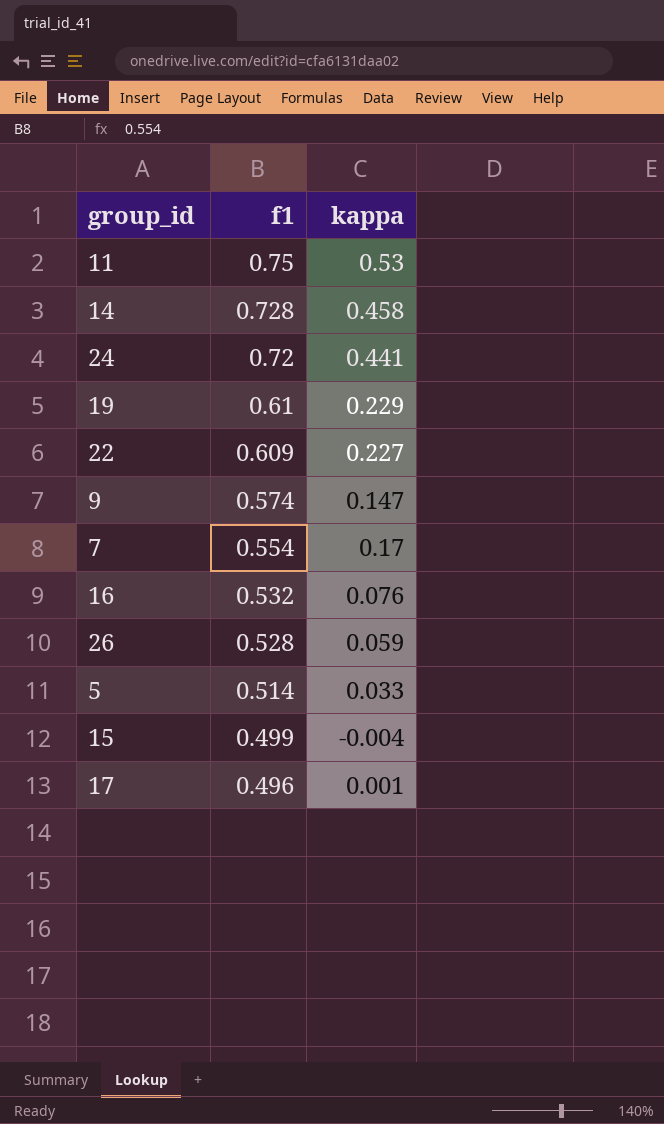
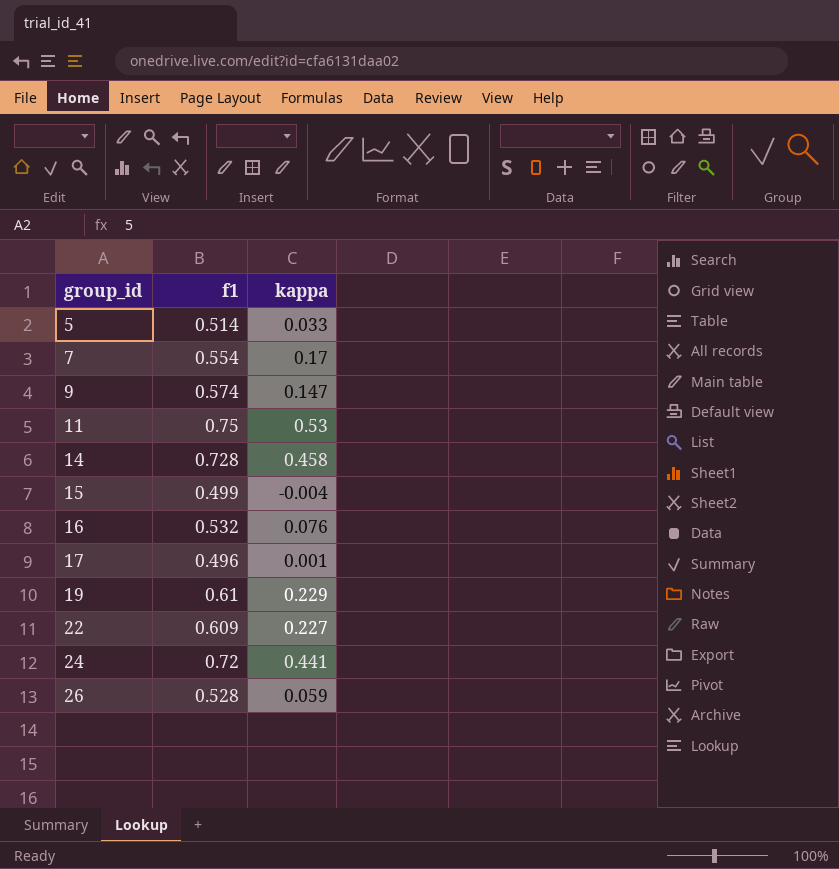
row order: f1 descending -> group_id ascending

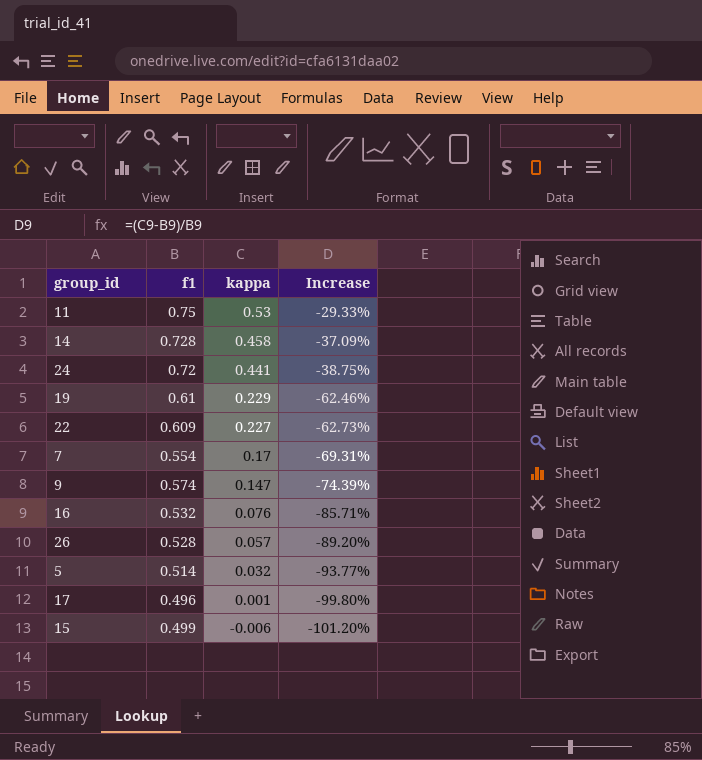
row order: group_id ascending -> kappa descending
column Increase | formula: none -> ([kappa] - [f1]) / [f1]
26 | kappa: 0.059 -> 0.057
5 | kappa: 0.033 -> 0.032
15 | kappa: -0.004 -> -0.006

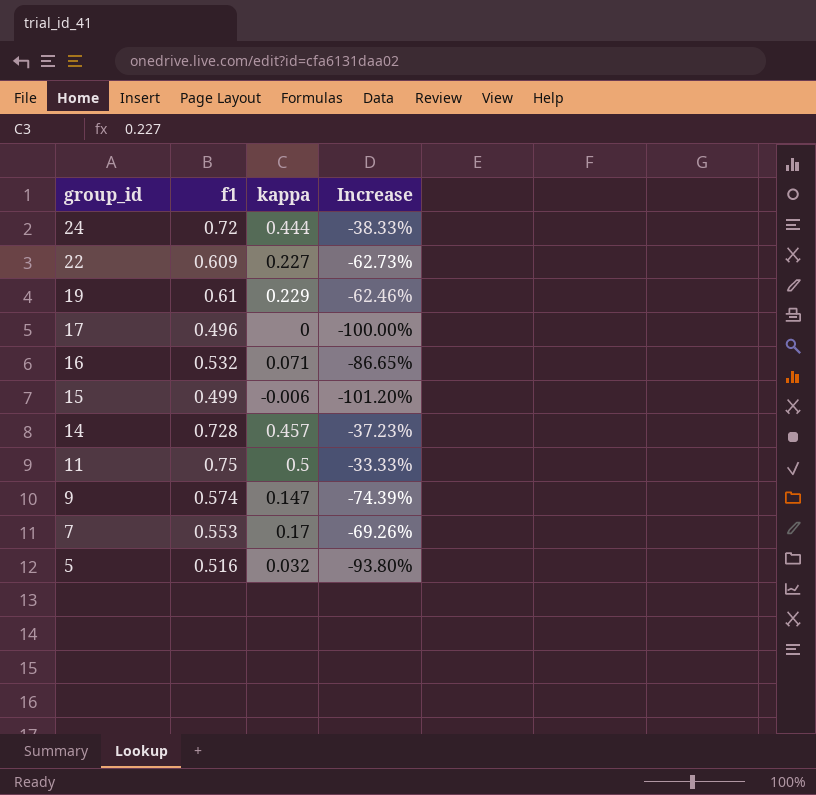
row order: kappa descending -> group_id descending
row 26: 0.528 | 0.057 | -89.20% -> none
24 | kappa: 0.441 -> 0.444
24 | Increase: -38.75% -> -38.33%
17 | kappa: 0.001 -> 0
17 | Increase: -99.80% -> -100.00%
16 | kappa: 0.076 -> 0.071
16 | Increase: -85.71% -> -86.65%
14 | kappa: 0.458 -> 0.457
14 | Increase: -37.09% -> -37.23%
11 | kappa: 0.53 -> 0.5
11 | Increase: -29.33% -> -33.33%
7 | f1: 0.554 -> 0.553
7 | Increase: -69.31% -> -69.26%
5 | f1: 0.514 -> 0.516
5 | Increase: -93.77% -> -93.80%

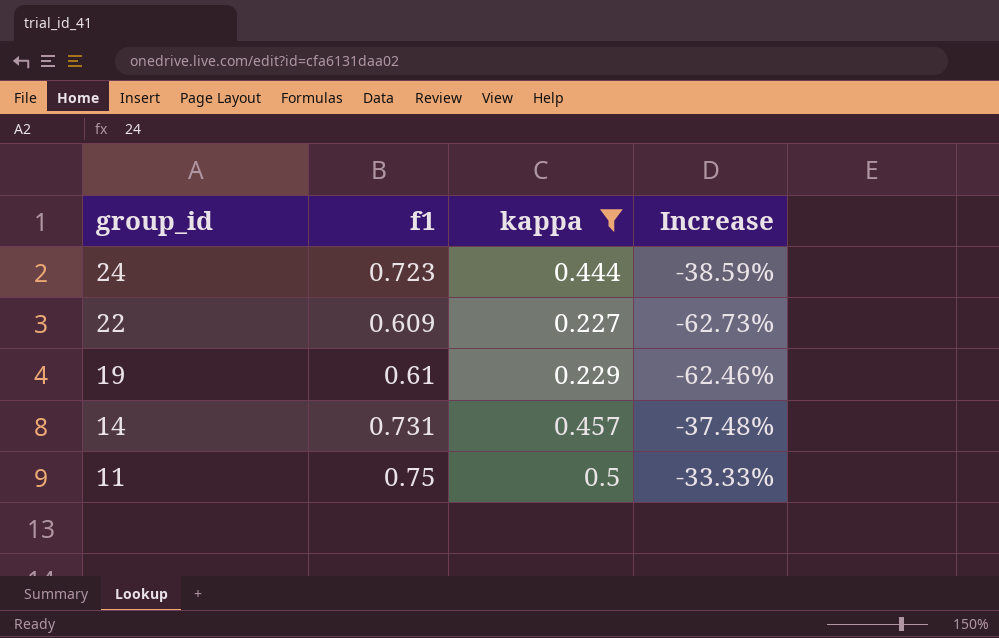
filter: none -> kappa >= 0.227
24 | f1: 0.72 -> 0.723
24 | Increase: -38.33% -> -38.59%
14 | f1: 0.728 -> 0.731
14 | Increase: -37.23% -> -37.48%

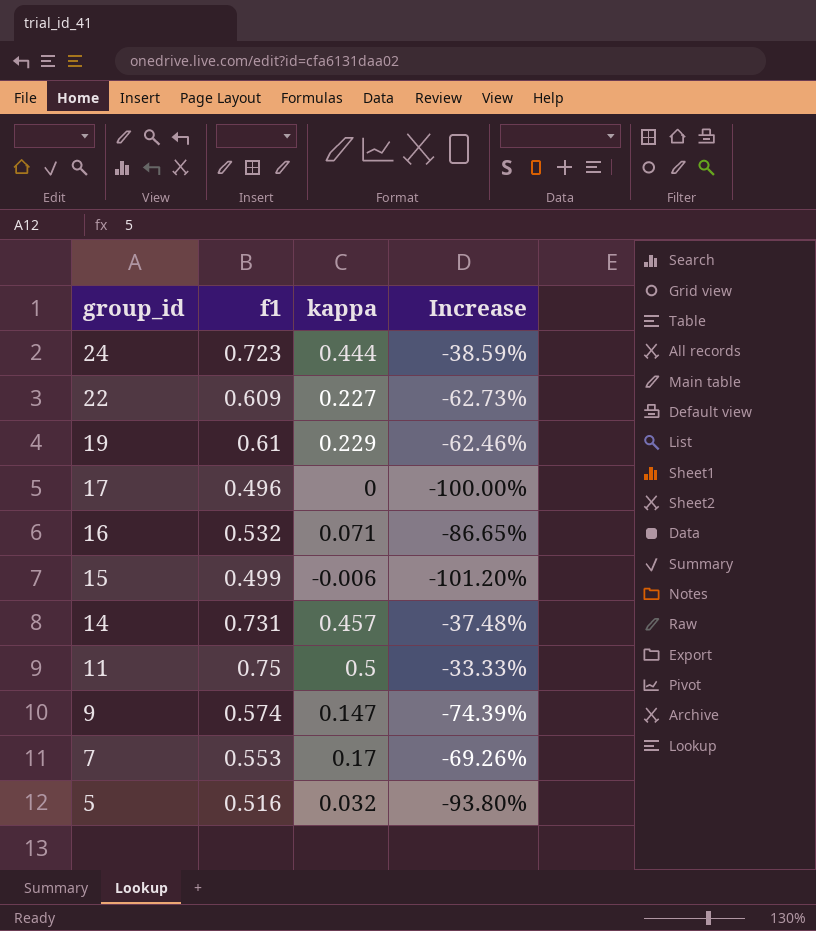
filter: kappa >= 0.227 -> none

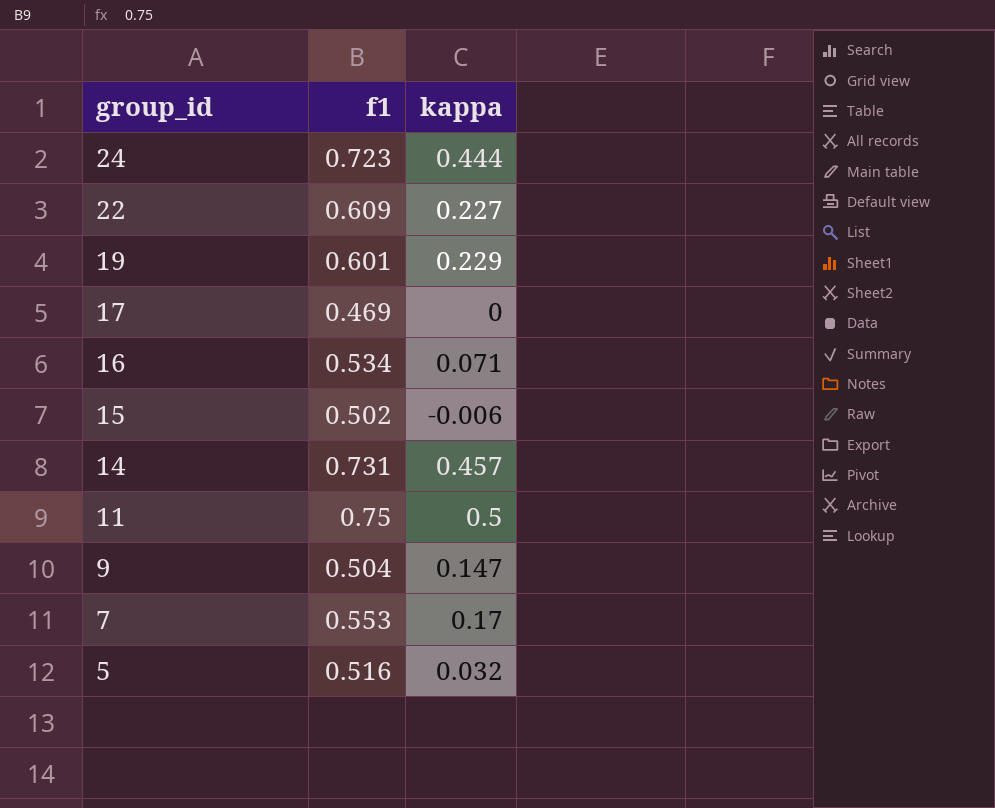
column Increase | formula: ([kappa] - [f1]) / [f1] -> none
19 | f1: 0.61 -> 0.601
17 | f1: 0.496 -> 0.469
16 | f1: 0.532 -> 0.534
15 | f1: 0.499 -> 0.502
9 | f1: 0.574 -> 0.504

